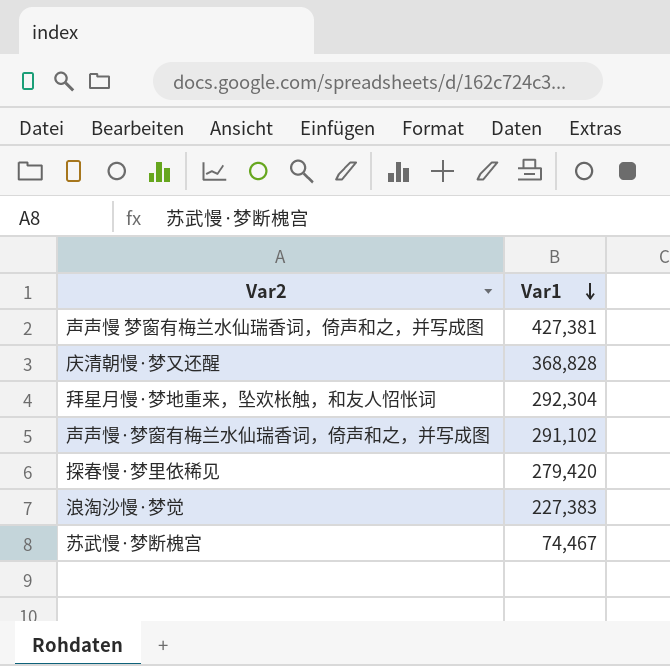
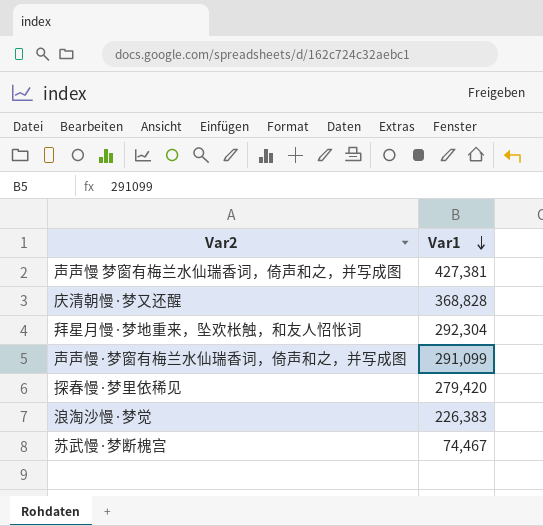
声声慢·梦窗有梅兰水仙瑞香词，倚声和之，并写成图 | Var1: 291,102 -> 291,099
浪淘沙慢·梦觉 | Var1: 227,383 -> 226,383

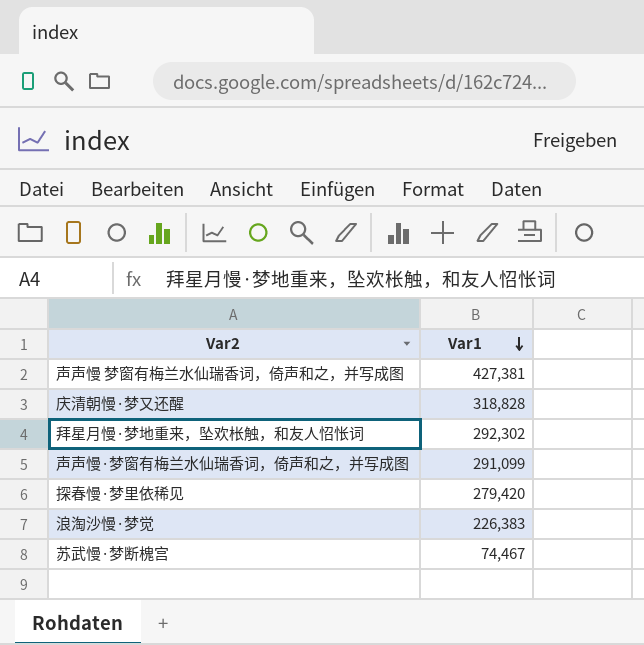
庆清朝慢·梦又还醒 | Var1: 368,828 -> 318,828
拜星月慢·梦地重来，坠欢枨触，和友人怊怅词 | Var1: 292,304 -> 292,302

